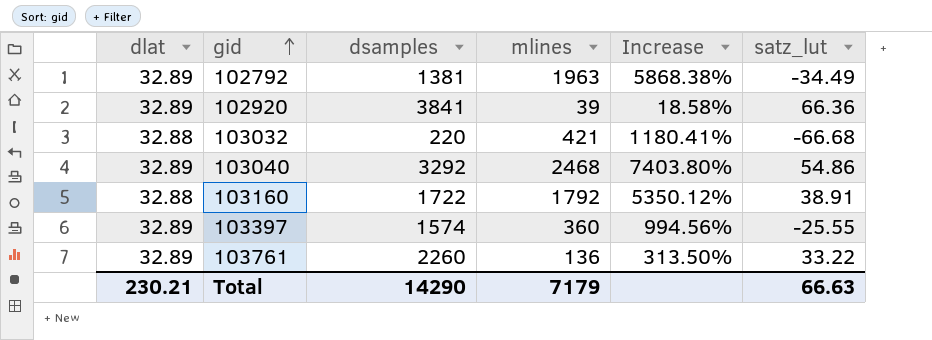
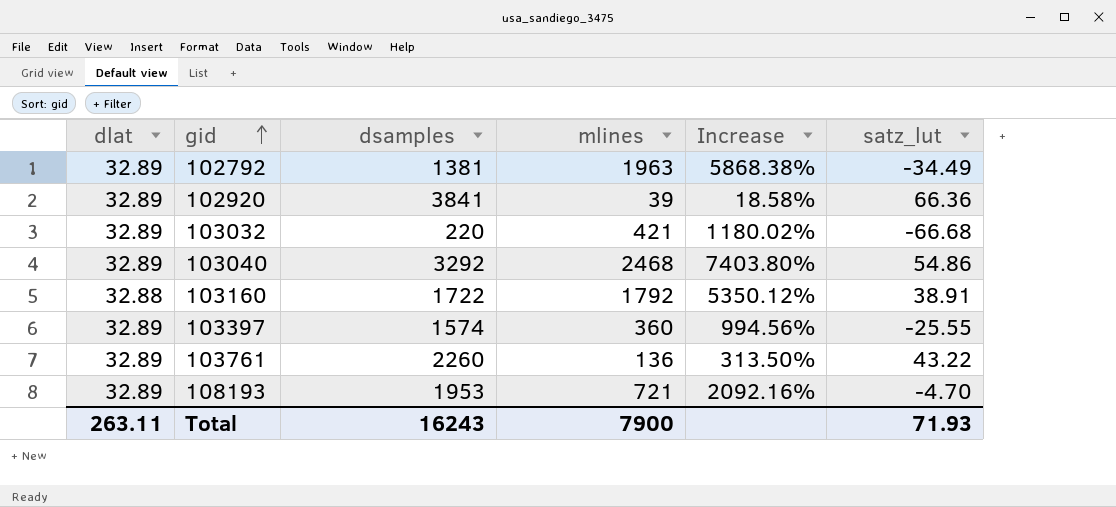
103032 | dlat: 32.88 -> 32.89
103032 | Increase: 1180.41% -> 1180.02%
103761 | satz_lut: 33.22 -> 43.22
row 108193: none -> 32.89 | 1953 | 721 | 2092.16% | -4.70
Total | dlat: 230.21 -> 263.11
Total | dsamples: 14290 -> 16243
Total | mlines: 7179 -> 7900
Total | satz_lut: 66.63 -> 71.93

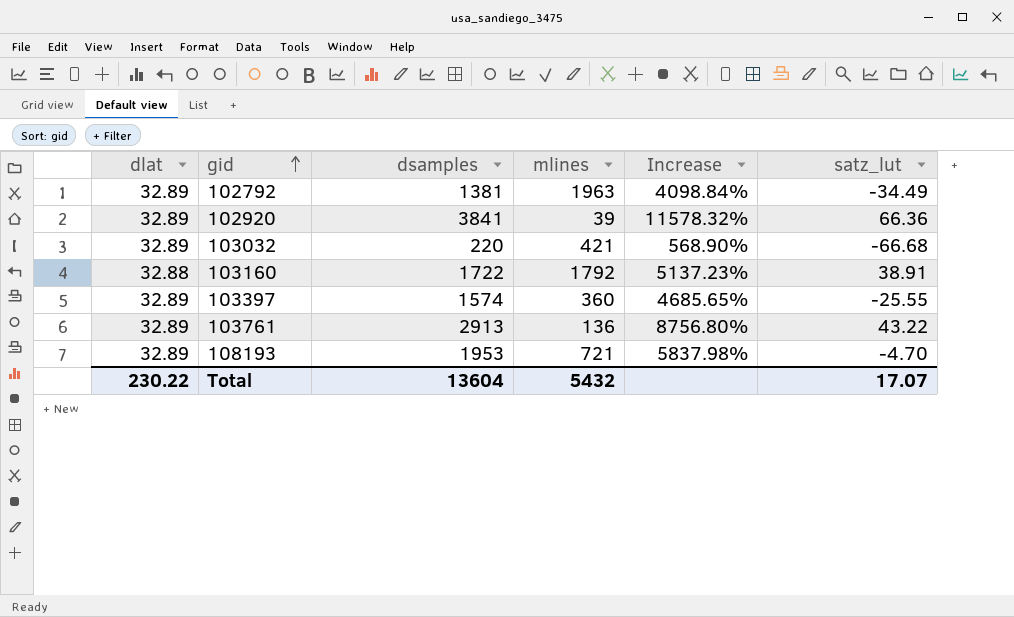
column Increase | formula: ([mlines] - [dlat]) / [dlat] -> ([dsamples] - [dlat]) / [dlat]
row 103040: 32.89 | 3292 | 2468 | 7403.80% | 54.86 -> none
103761 | dsamples: 2260 -> 2913
Total | dlat: 263.11 -> 230.22
Total | dsamples: 16243 -> 13604
Total | mlines: 7900 -> 5432
Total | satz_lut: 71.93 -> 17.07

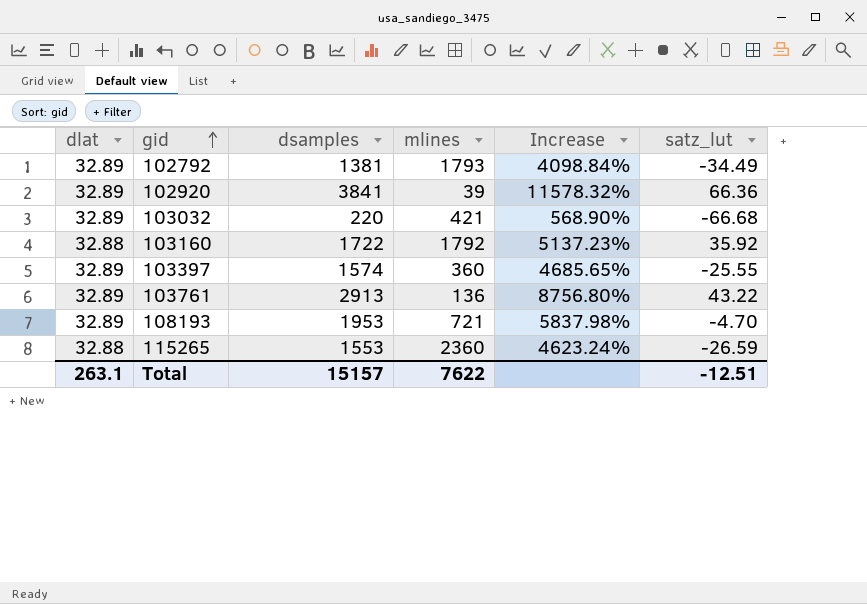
102792 | mlines: 1963 -> 1793
103160 | satz_lut: 38.91 -> 35.92
row 115265: none -> 32.88 | 1553 | 2360 | 4623.24% | -26.59
Total | dlat: 230.22 -> 263.1
Total | dsamples: 13604 -> 15157
Total | mlines: 5432 -> 7622
Total | satz_lut: 17.07 -> -12.51

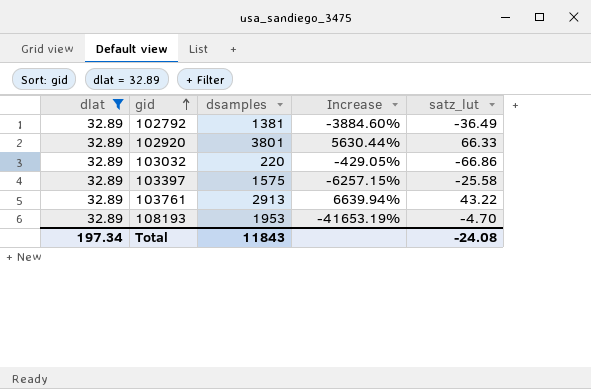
filter: none -> dlat = 32.89
column mlines | position: 4 -> none
column Increase | formula: ([dsamples] - [dlat]) / [dlat] -> ([dsamples] - [satz_lut]) / [satz_lut]
102792 | satz_lut: -34.49 -> -36.49
102920 | dsamples: 3841 -> 3801
102920 | satz_lut: 66.36 -> 66.33
103032 | satz_lut: -66.68 -> -66.86
103397 | dsamples: 1574 -> 1575
103397 | satz_lut: -25.55 -> -25.58
Total | dlat: 263.1 -> 197.34
Total | dsamples: 15157 -> 11843
Total | satz_lut: -12.51 -> -24.08

